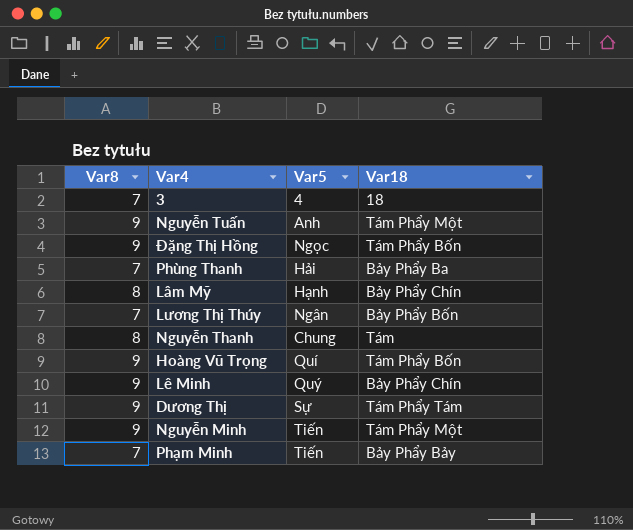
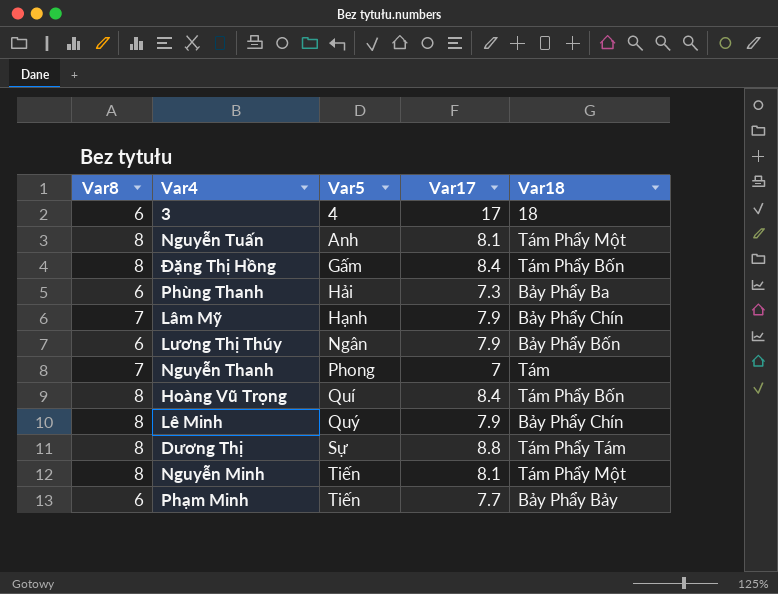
column Var17 | position: none -> 4
3 | Var8: 7 -> 6
Nguyễn Tuấn | Var8: 9 -> 8
Đặng Thị Hồng | Var8: 9 -> 8
Đặng Thị Hồng | Var5: Ngọc -> Gấm
Phùng Thanh | Var8: 7 -> 6
Lâm Mỹ | Var8: 8 -> 7
Lương Thị Thúy | Var8: 7 -> 6
Nguyễn Thanh | Var8: 8 -> 7
Nguyễn Thanh | Var5: Chung -> Phong
Hoàng Vũ Trọng | Var8: 9 -> 8
Lê Minh | Var8: 9 -> 8
Dương Thị | Var8: 9 -> 8
Nguyễn Minh | Var8: 9 -> 8
Phạm Minh | Var8: 7 -> 6

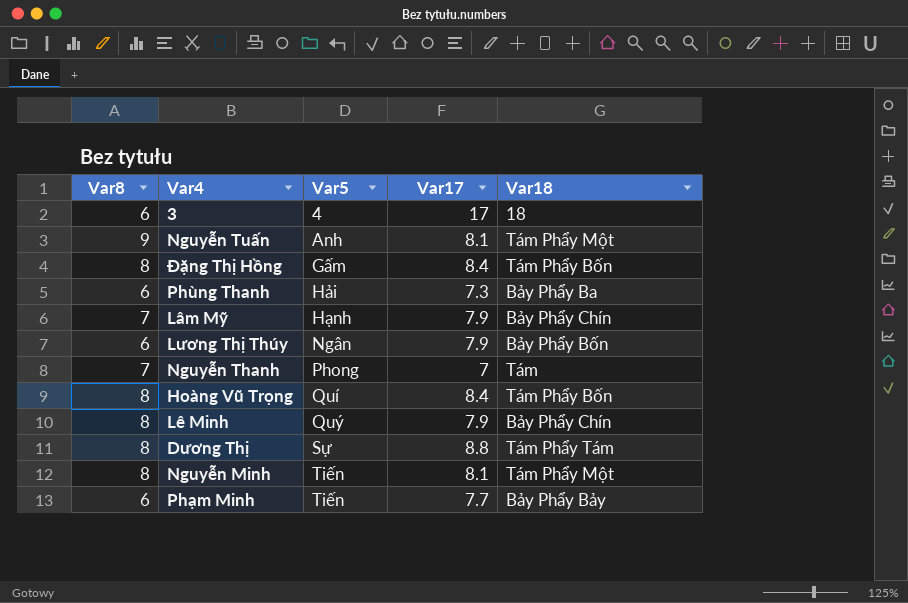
Nguyễn Tuấn | Var8: 8 -> 9

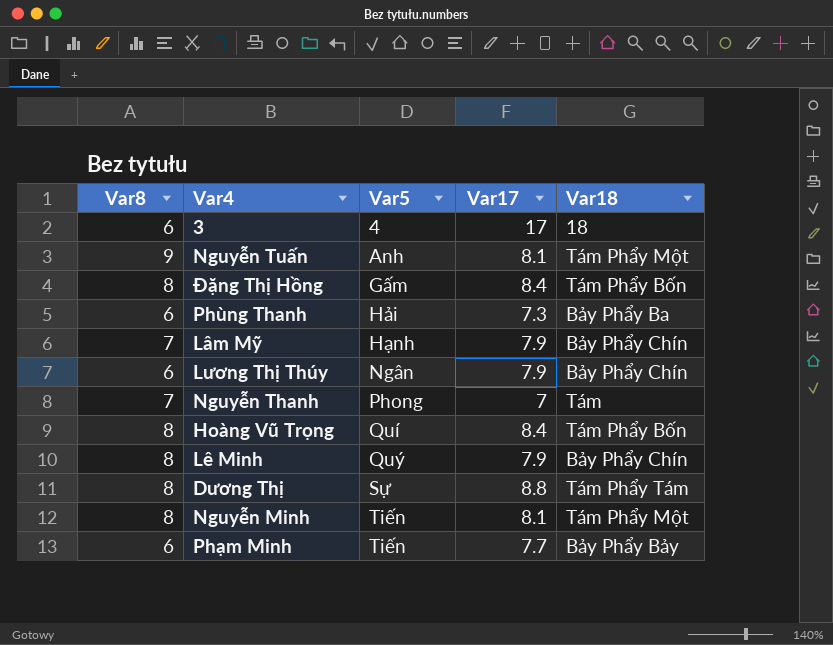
Lương Thị Thúy | Var18: Bảy Phẩy Bốn -> Bảy Phẩy Chín

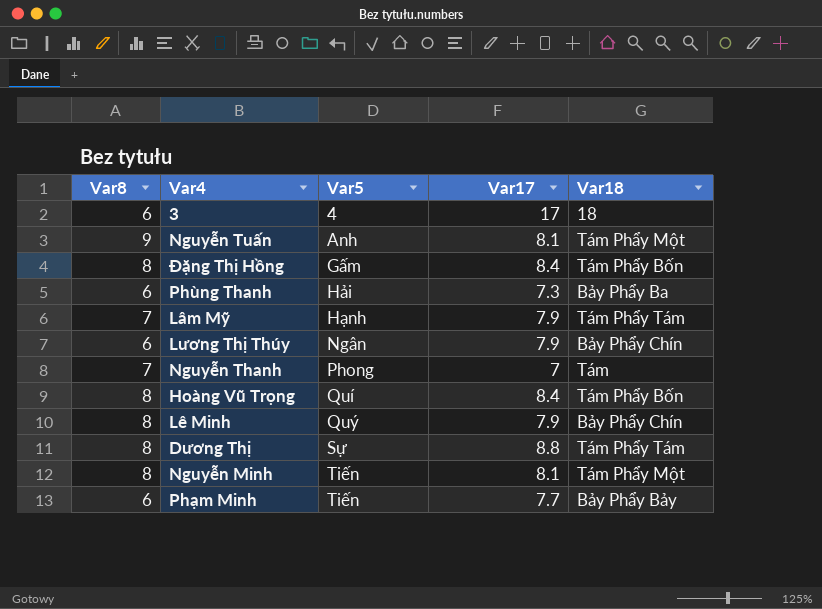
Lâm Mỹ | Var18: Bảy Phẩy Chín -> Tám Phẩy Tám

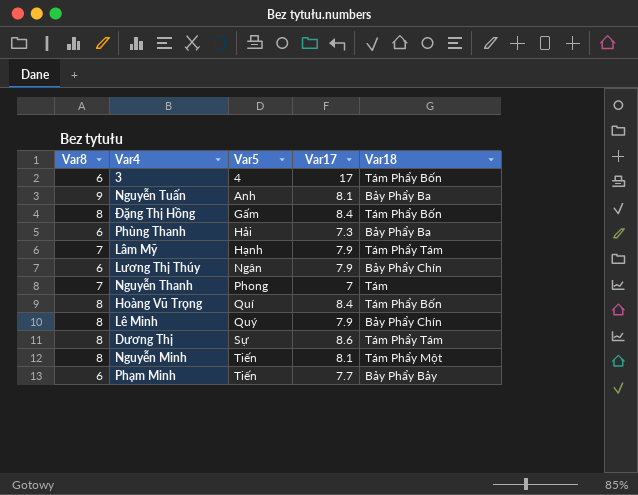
3 | Var18: 18 -> Tám Phẩy Bốn
Nguyễn Tuấn | Var18: Tám Phẩy Một -> Bảy Phẩy Ba
Dương Thị | Var17: 8.8 -> 8.6

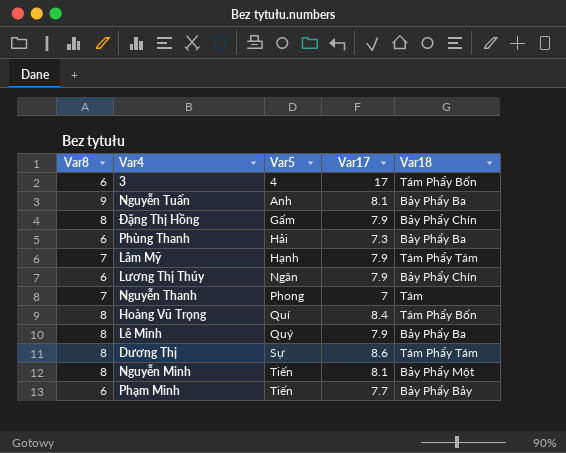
Đặng Thị Hồng | Var17: 8.4 -> 7.9
Đặng Thị Hồng | Var18: Tám Phẩy Bốn -> Bảy Phẩy Chín
Lê Minh | Var18: Bảy Phẩy Chín -> Bảy Phẩy Ba
Nguyễn Minh | Var18: Tám Phẩy Một -> Bảy Phẩy Một

